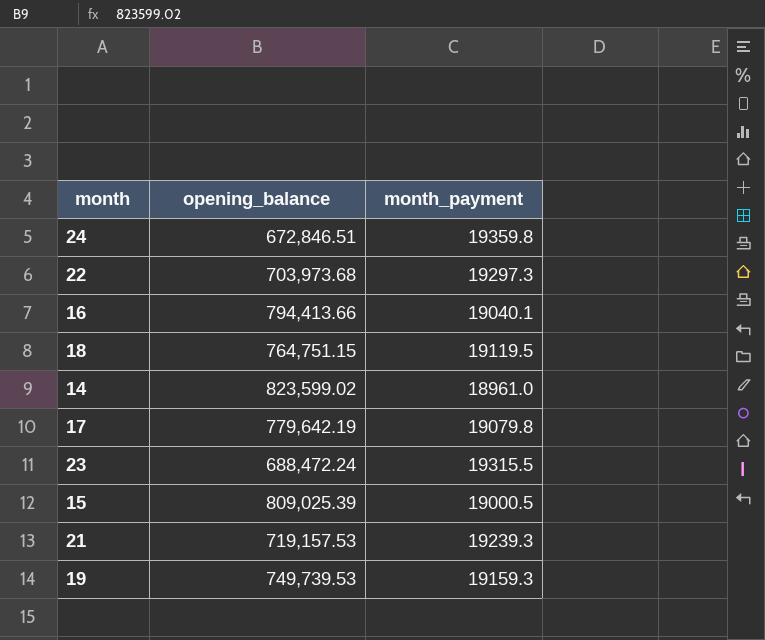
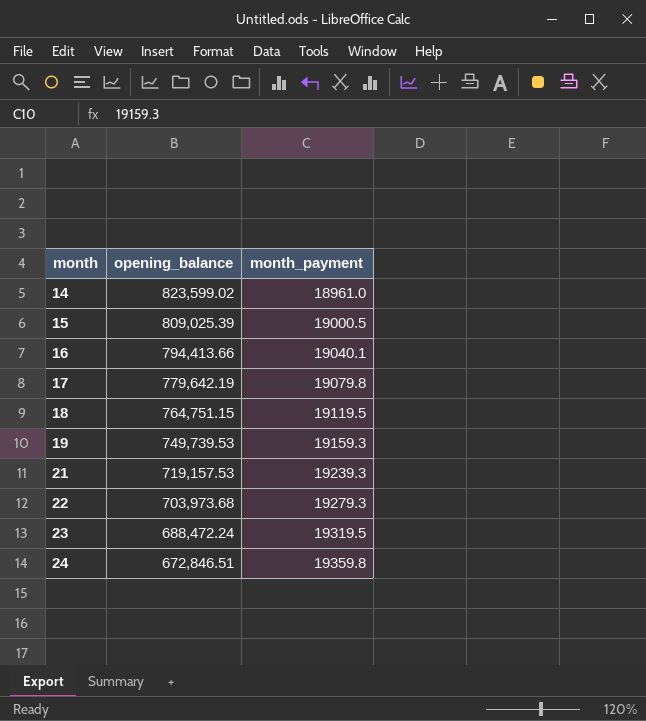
row order: none -> month ascending
22 | month_payment: 19297.3 -> 19279.3
23 | month_payment: 19315.5 -> 19319.5

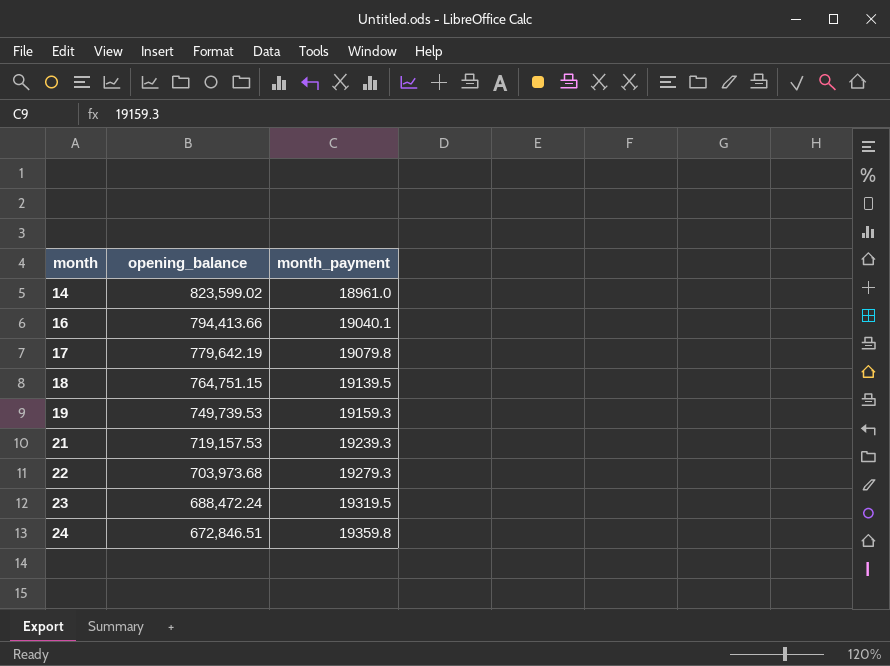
row 15: 809,025.39 | 19000.5 -> none
18 | month_payment: 19119.5 -> 19139.5

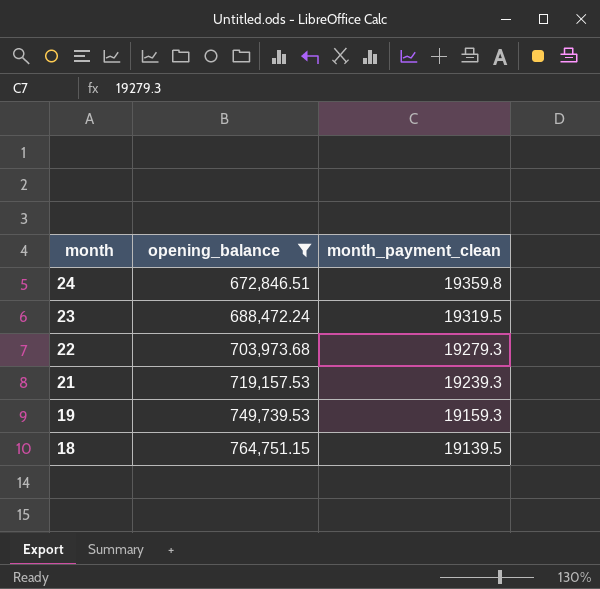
filter: none -> opening_balance <= 764,751.15
row order: month ascending -> month descending
column name: month_payment -> month_payment_clean

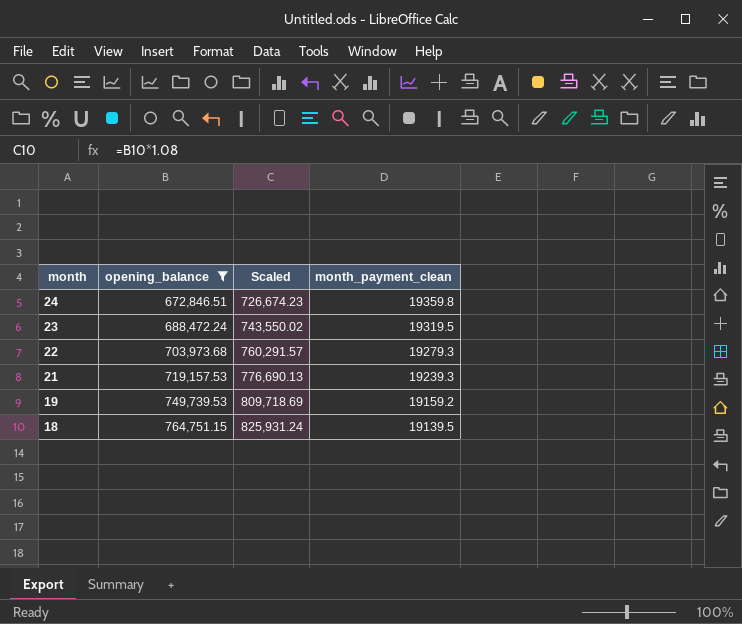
column Scaled | formula: none -> [opening_balance] * 1.08
19 | month_payment_clean: 19159.3 -> 19159.2

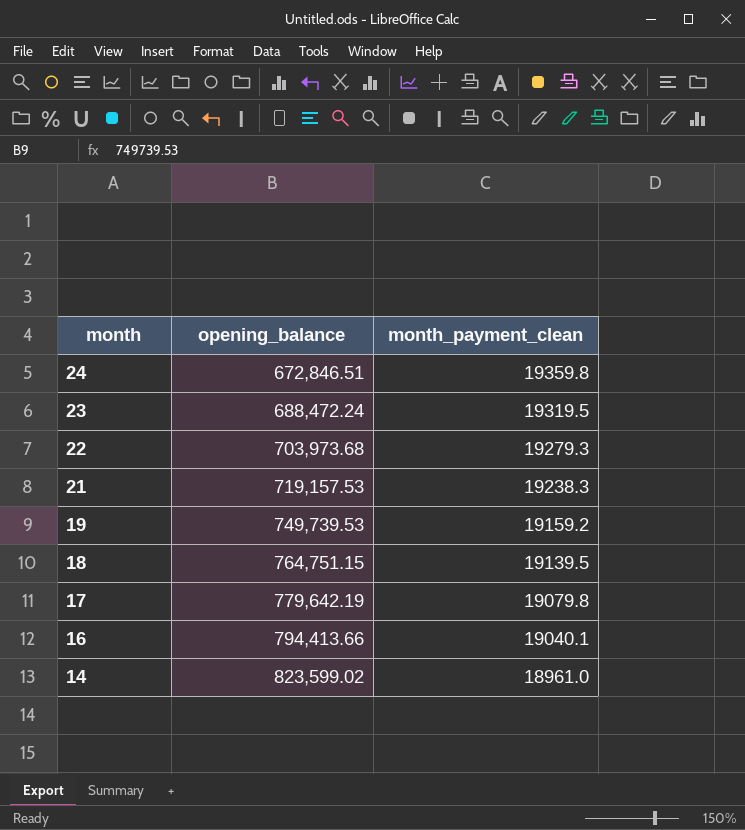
filter: opening_balance <= 764,751.15 -> none
column Scaled | formula: [opening_balance] * 1.08 -> none
21 | month_payment_clean: 19239.3 -> 19238.3

